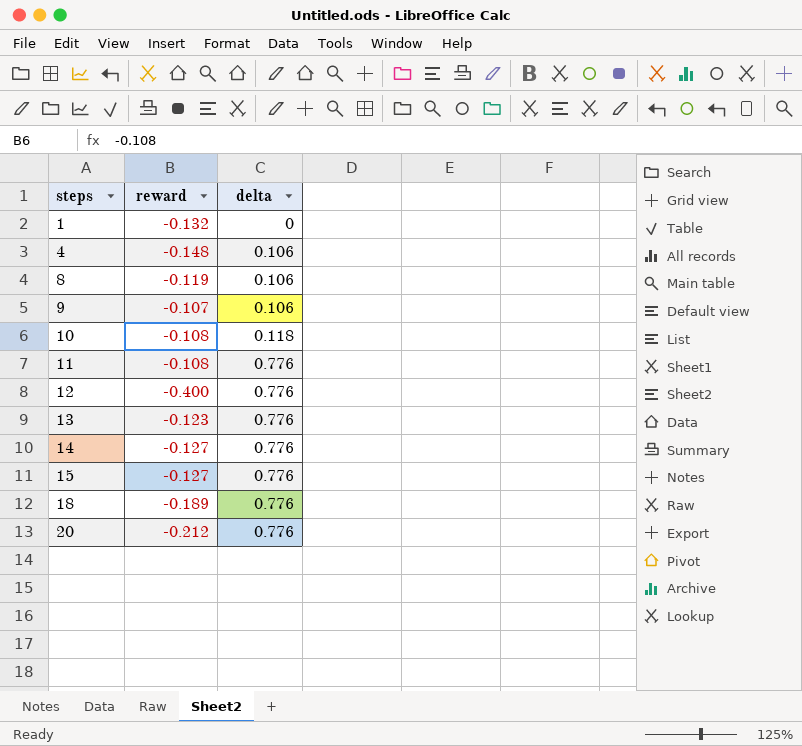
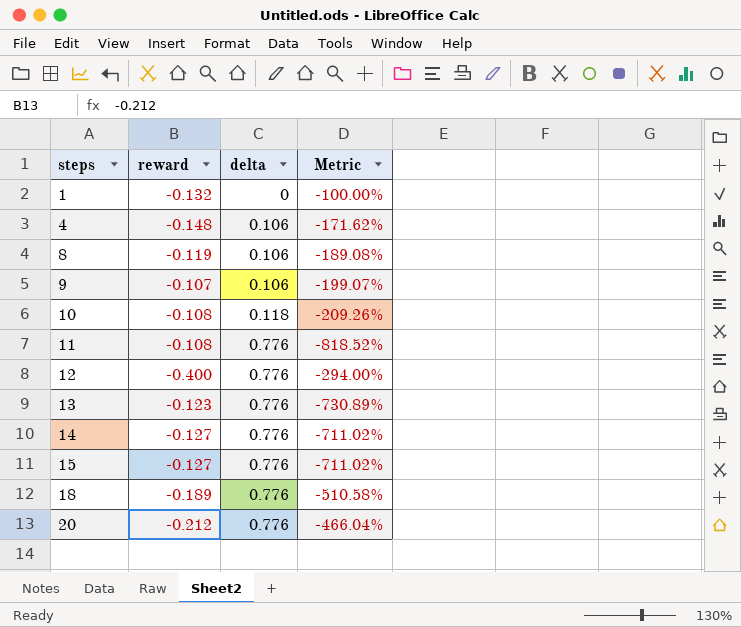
column Metric | formula: none -> ([delta] - [reward]) / [reward]

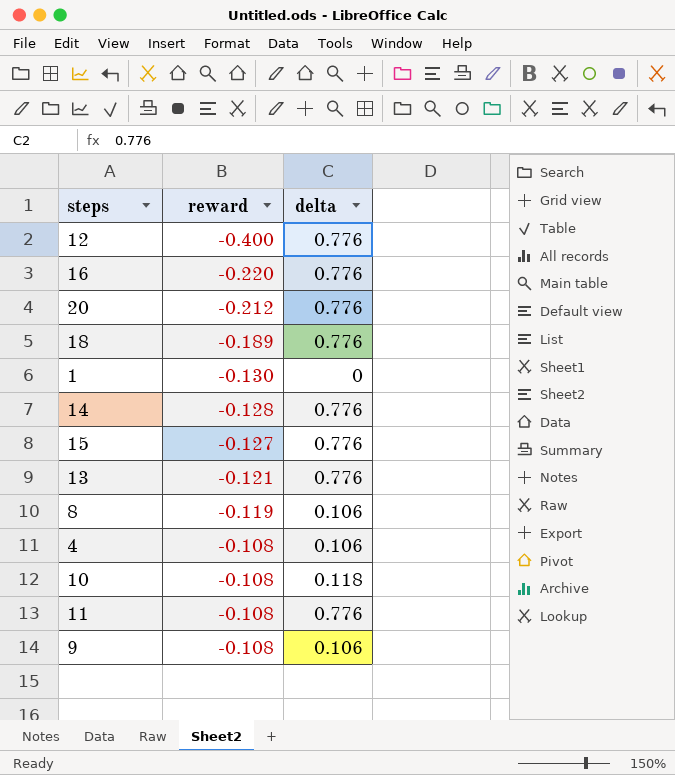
row order: steps ascending -> reward ascending
column Metric | formula: ([delta] - [reward]) / [reward] -> none
row 16: none -> -0.220 | 0.776
1 | reward: -0.132 -> -0.130
14 | reward: -0.127 -> -0.128
13 | reward: -0.123 -> -0.121
4 | reward: -0.148 -> -0.108
9 | reward: -0.107 -> -0.108

